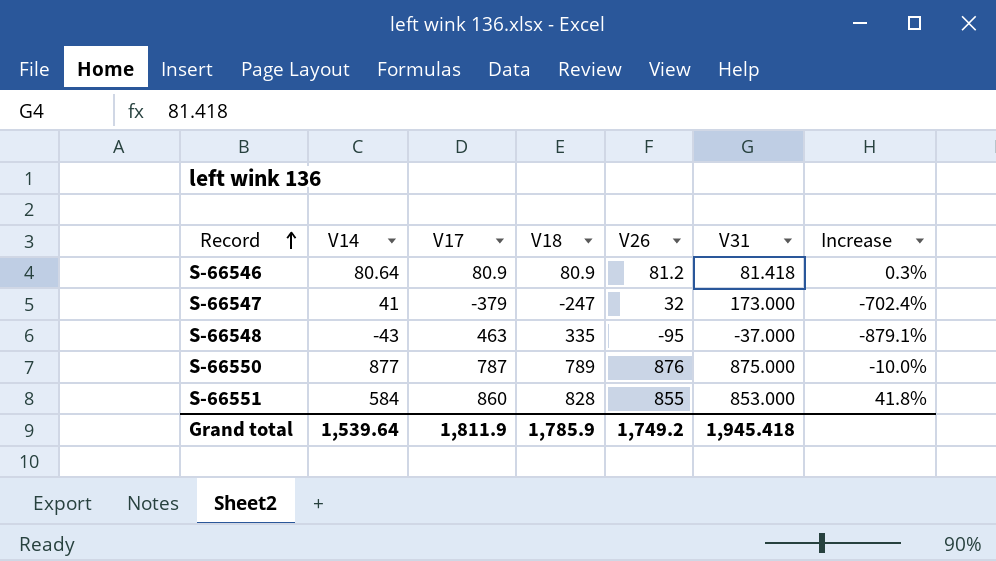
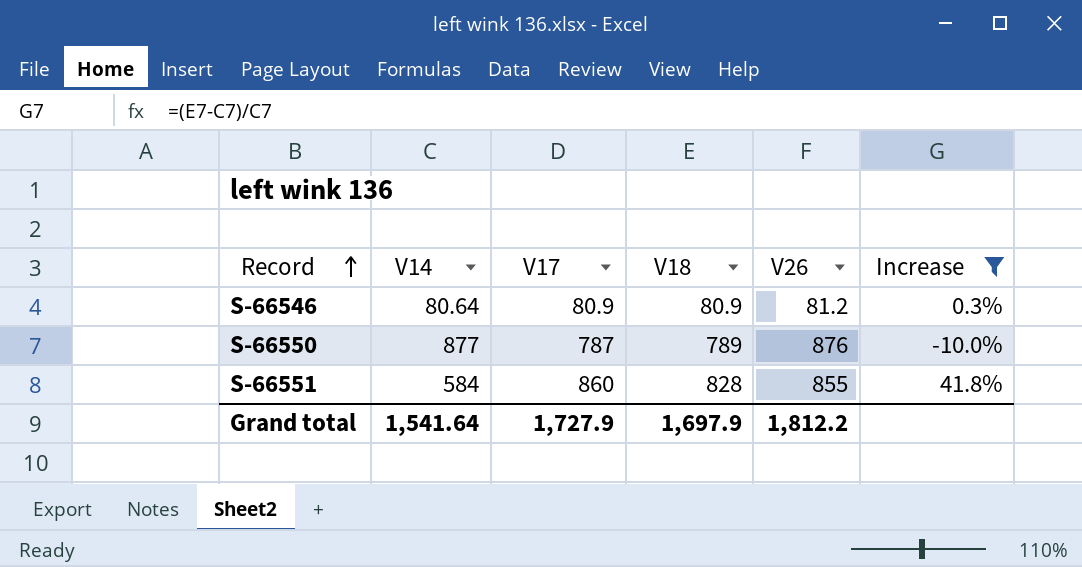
filter: none -> Increase >= -10.0%
column V31 | position: 6 -> none
Grand total | V14: 1,539.64 -> 1,541.64
Grand total | V17: 1,811.9 -> 1,727.9
Grand total | V18: 1,785.9 -> 1,697.9
Grand total | V26: 1,749.2 -> 1,812.2

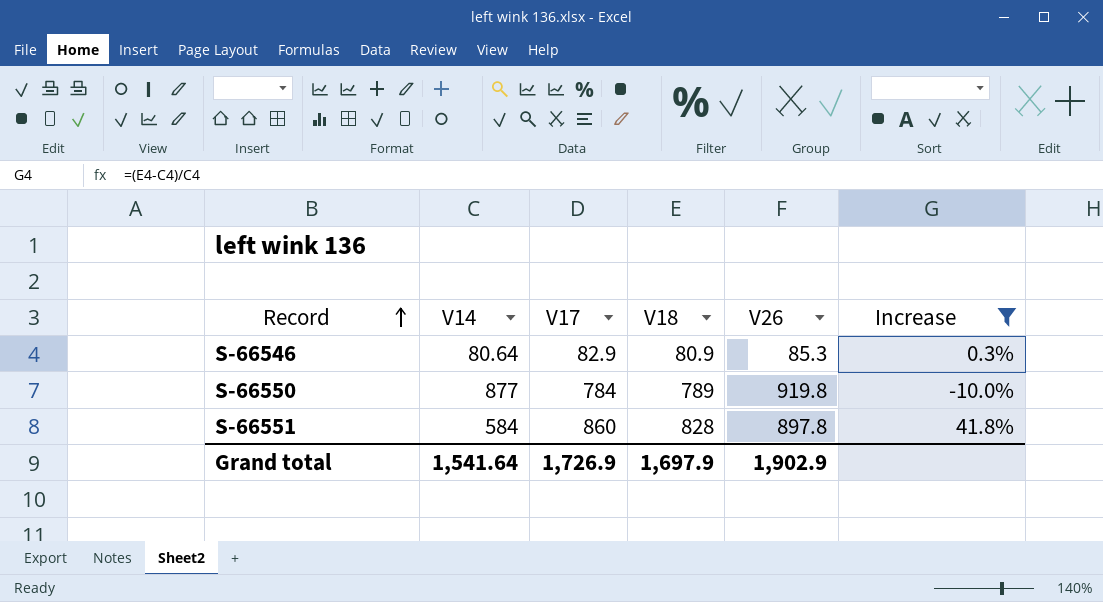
S-66546 | V17: 80.9 -> 82.9
S-66546 | V26: 81.2 -> 85.3
S-66550 | V17: 787 -> 784
S-66550 | V26: 876 -> 919.8
S-66551 | V26: 855 -> 897.8
Grand total | V17: 1,727.9 -> 1,726.9
Grand total | V26: 1,812.2 -> 1,902.9

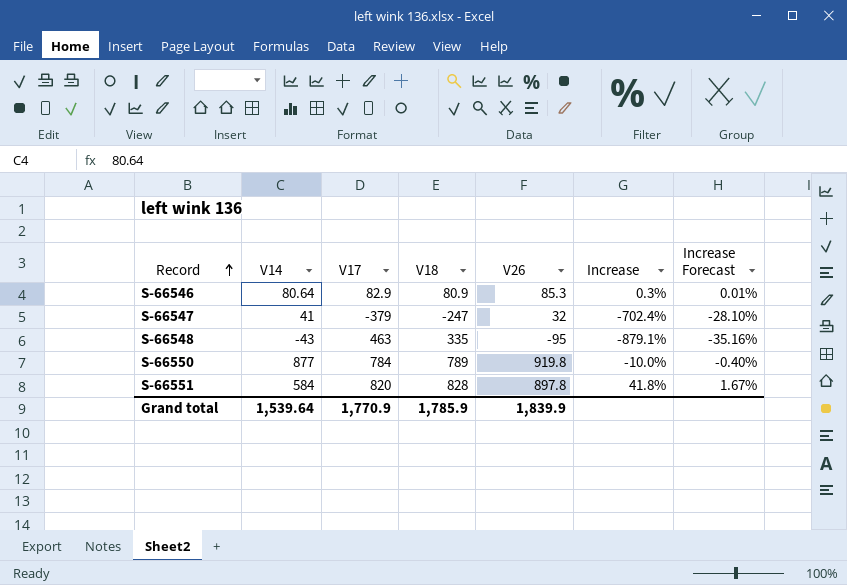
filter: Increase >= -10.0% -> none
column Increase Forecast | formula: none -> [Increase] * 0.04
S-66551 | V17: 860 -> 820
Grand total | V14: 1,541.64 -> 1,539.64
Grand total | V17: 1,726.9 -> 1,770.9
Grand total | V18: 1,697.9 -> 1,785.9
Grand total | V26: 1,902.9 -> 1,839.9

